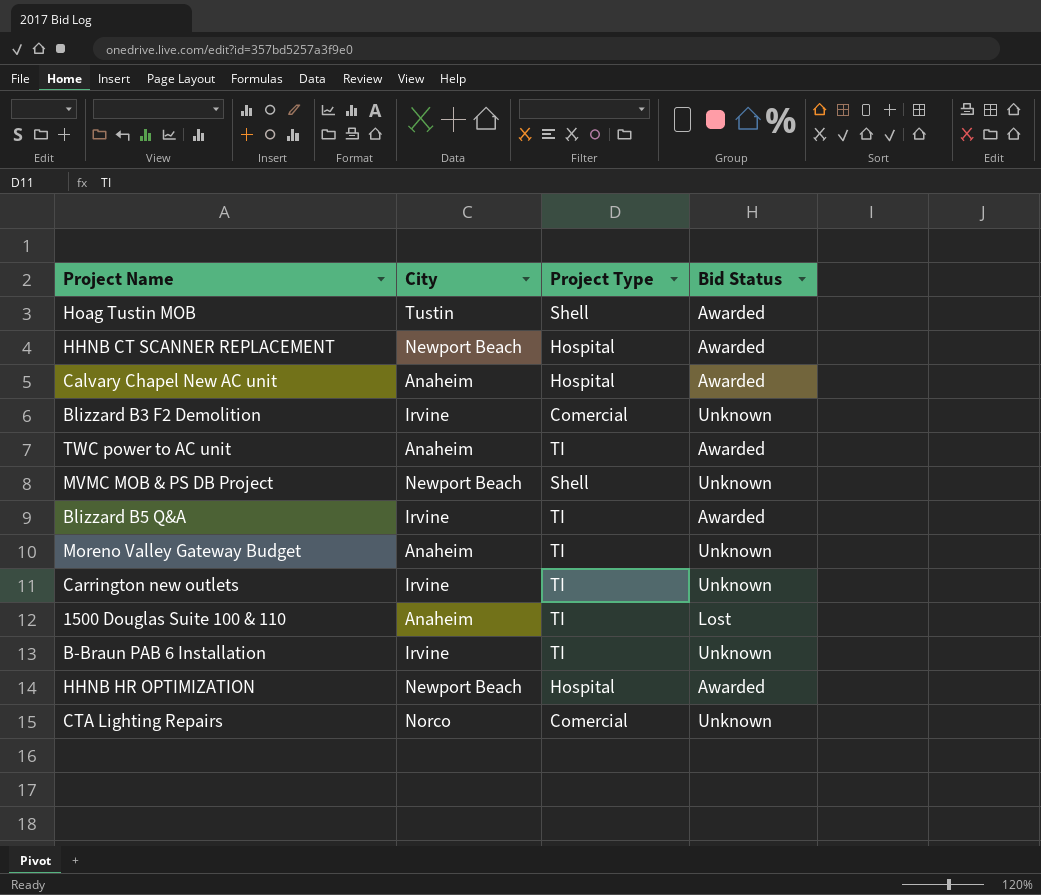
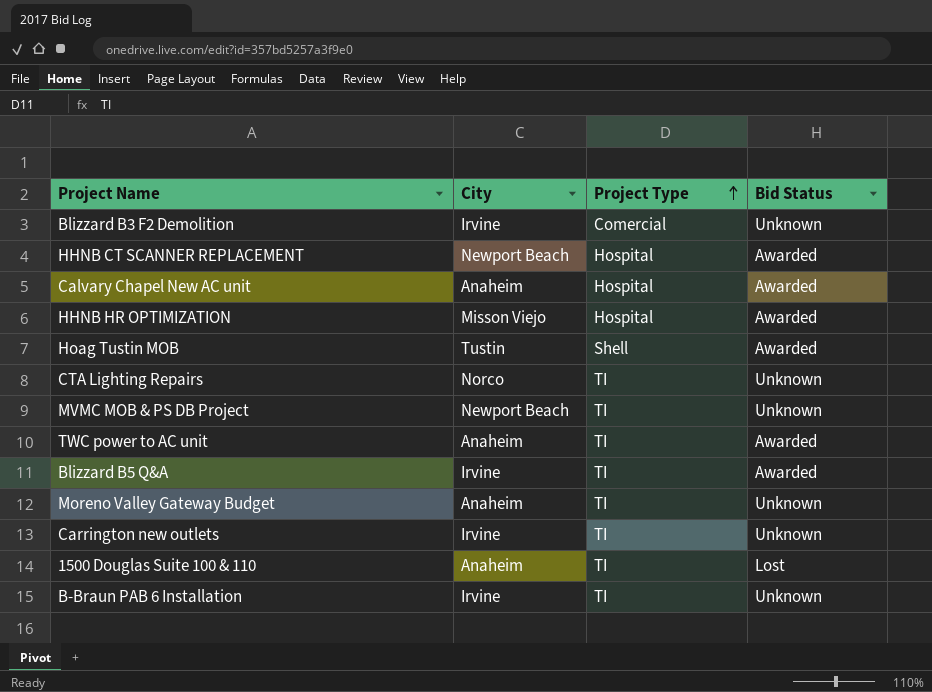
row order: none -> Project Type ascending
HHNB HR OPTIMIZATION | City: Newport Beach -> Misson Viejo
CTA Lighting Repairs | Project Type: Comercial -> TI
MVMC MOB & PS DB Project | Project Type: Shell -> TI

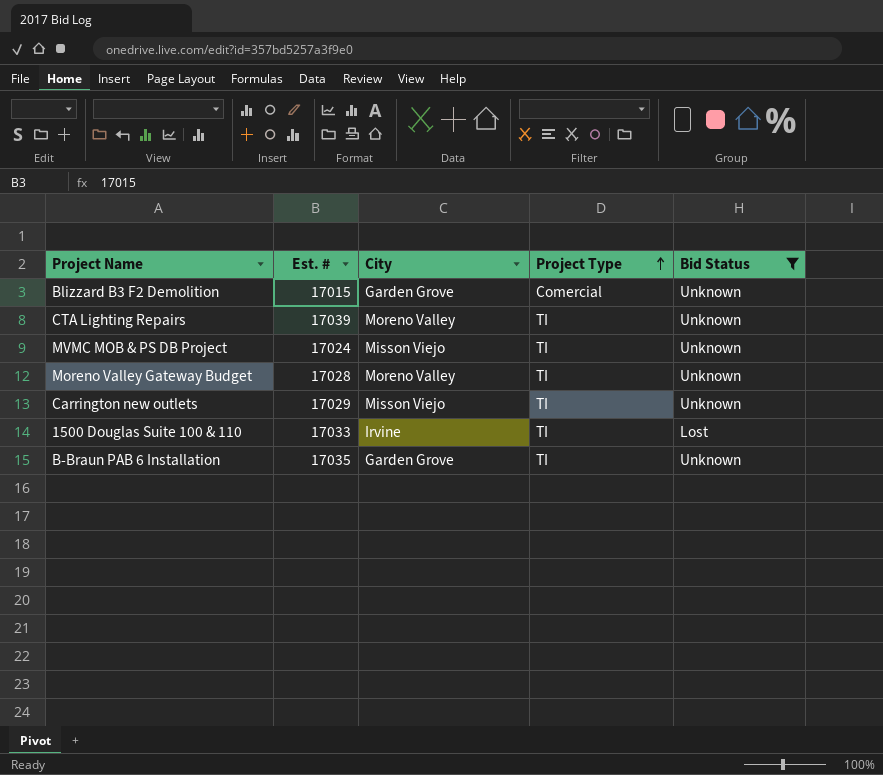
filter: none -> Bid Status != Awarded
column Est. # | position: none -> 2
Blizzard B3 F2 Demolition | City: Irvine -> Garden Grove
CTA Lighting Repairs | City: Norco -> Moreno Valley
MVMC MOB & PS DB Project | City: Newport Beach -> Misson Viejo
Moreno Valley Gateway Budget | City: Anaheim -> Moreno Valley
Carrington new outlets | City: Irvine -> Misson Viejo
1500 Douglas Suite 100 & 110 | City: Anaheim -> Irvine
B-Braun PAB 6 Installation | City: Irvine -> Garden Grove

